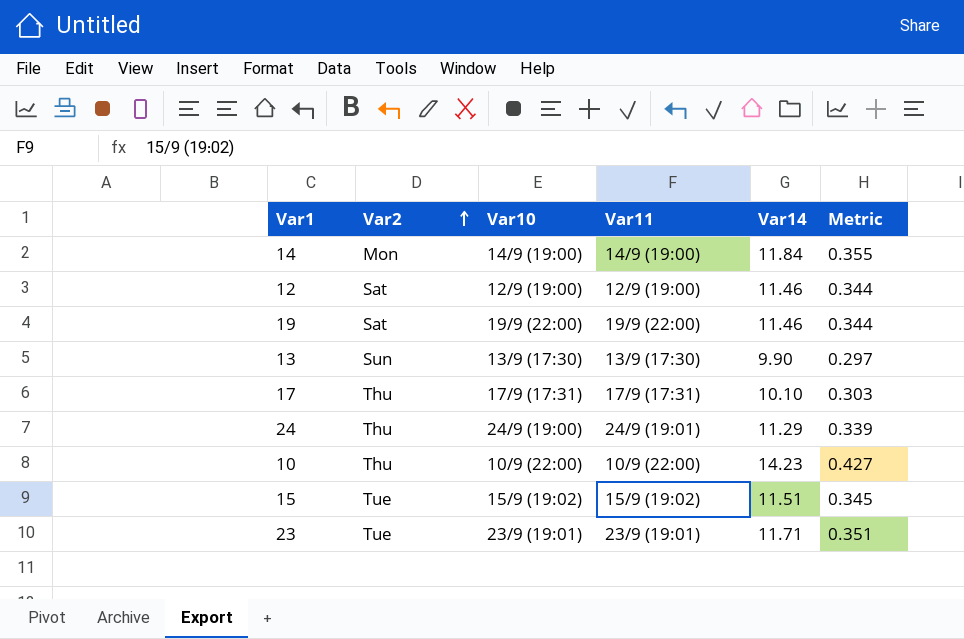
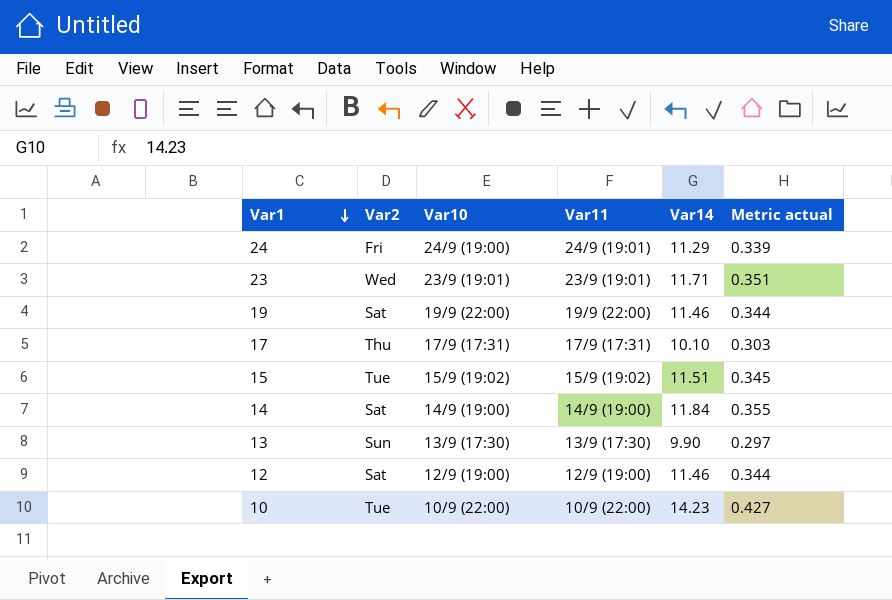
row order: Var2 ascending -> Var1 descending
column name: Metric -> Metric actual
24 | Var2: Thu -> Fri
23 | Var2: Tue -> Wed
14 | Var2: Mon -> Sat
10 | Var2: Thu -> Tue

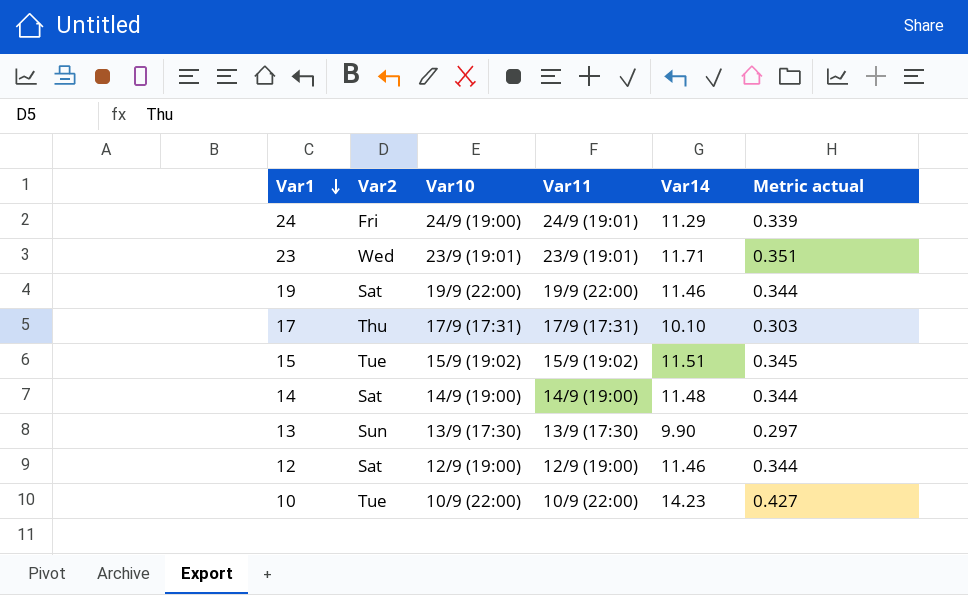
14 | Var14: 11.84 -> 11.48
14 | Metric actual: 0.355 -> 0.344

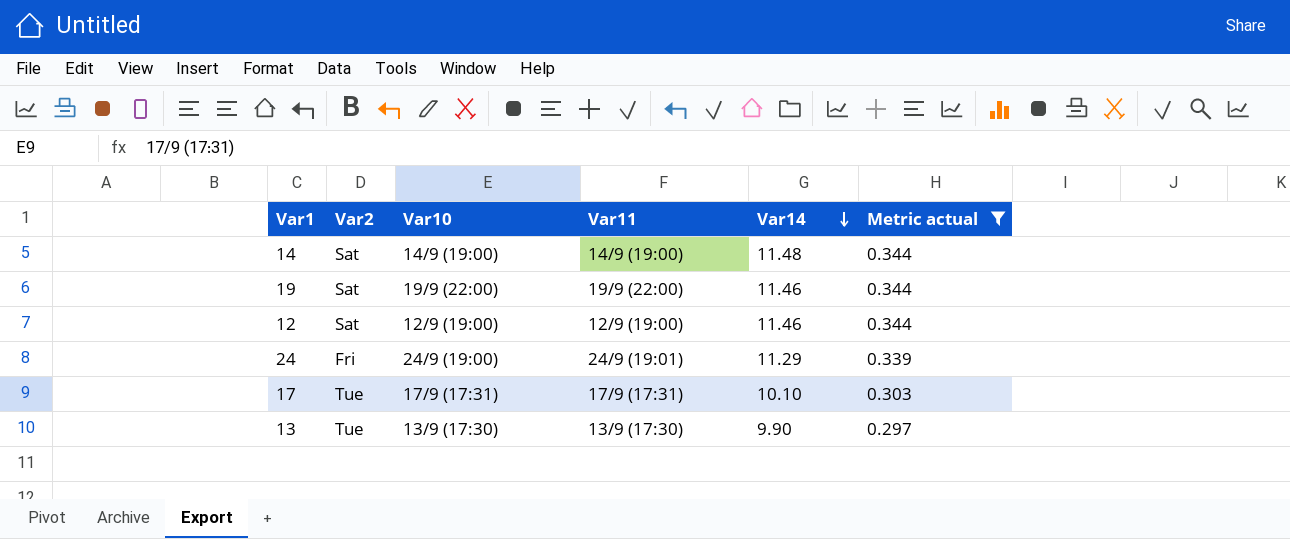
filter: none -> Metric actual <= 0.344
row order: Var1 descending -> Var14 descending
17 | Var2: Thu -> Tue
13 | Var2: Sun -> Tue

